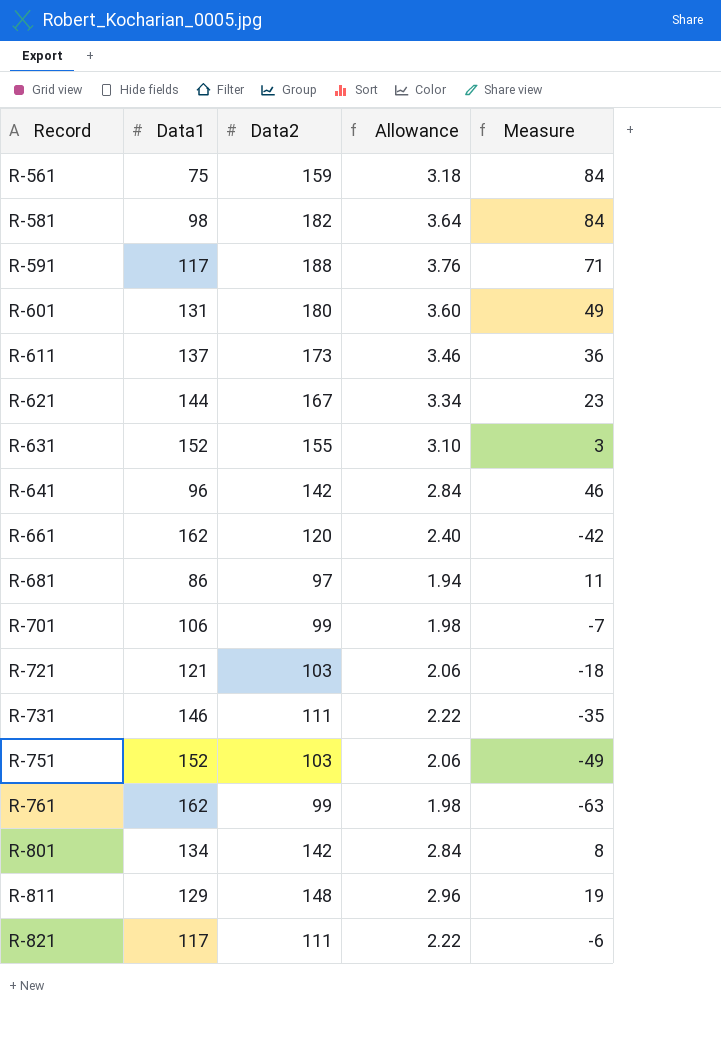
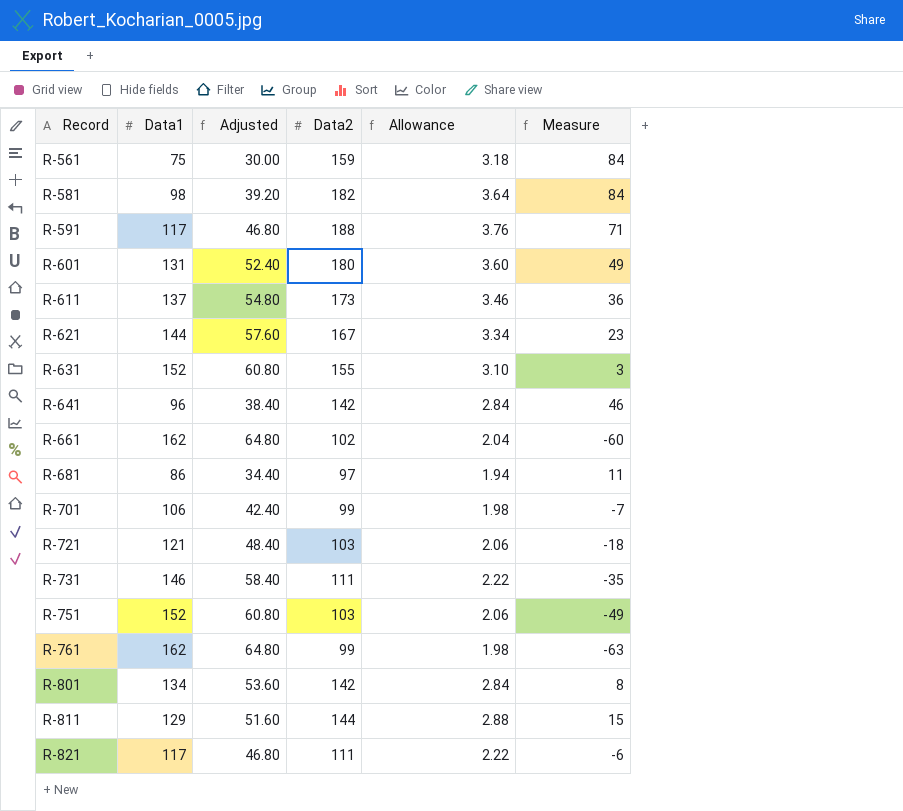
column Adjusted | formula: none -> [Data1] * 0.4
R-661 | Data2: 120 -> 102
R-661 | Allowance: 2.40 -> 2.04
R-661 | Measure: -42 -> -60
R-811 | Data2: 148 -> 144
R-811 | Allowance: 2.96 -> 2.88
R-811 | Measure: 19 -> 15

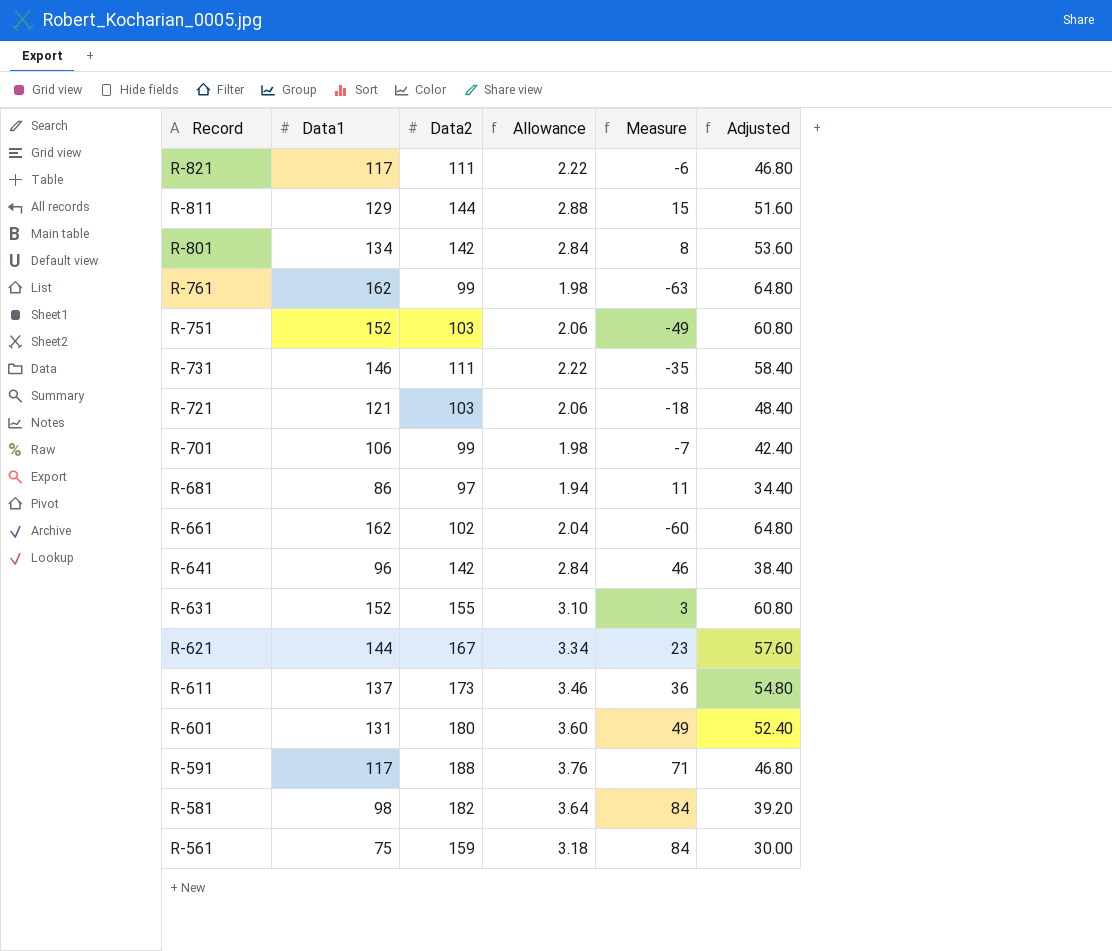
row order: Record ascending -> Record descending
column Adjusted | position: 3 -> 6

